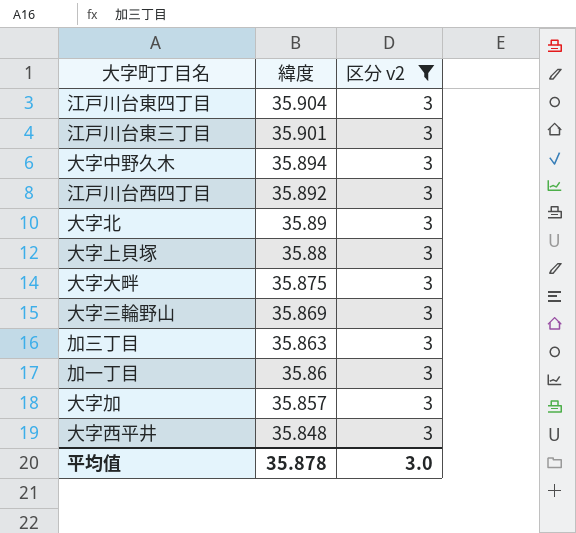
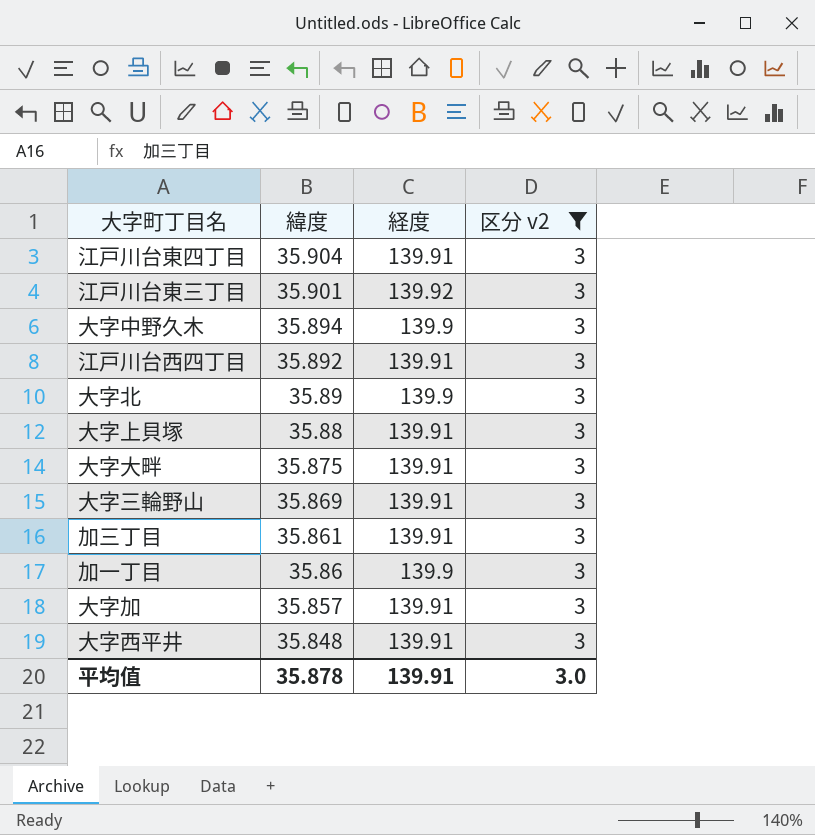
column 経度 | position: none -> 3
加三丁目 | 緯度: 35.863 -> 35.861

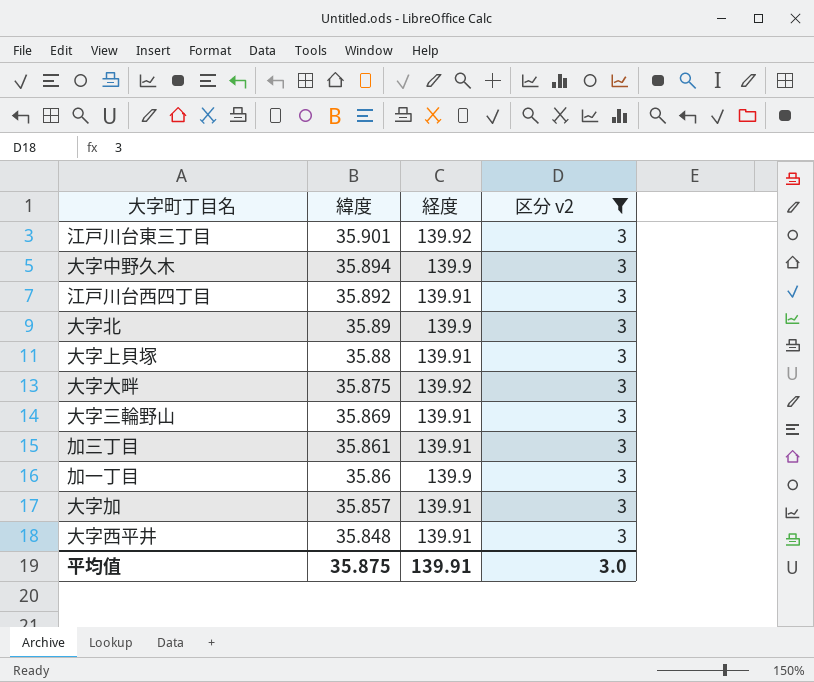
row 江戸川台東四丁目: 35.904 | 139.91 | 3 -> none
大字大畔 | 経度: 139.91 -> 139.92
平均值 | 緯度: 35.878 -> 35.875

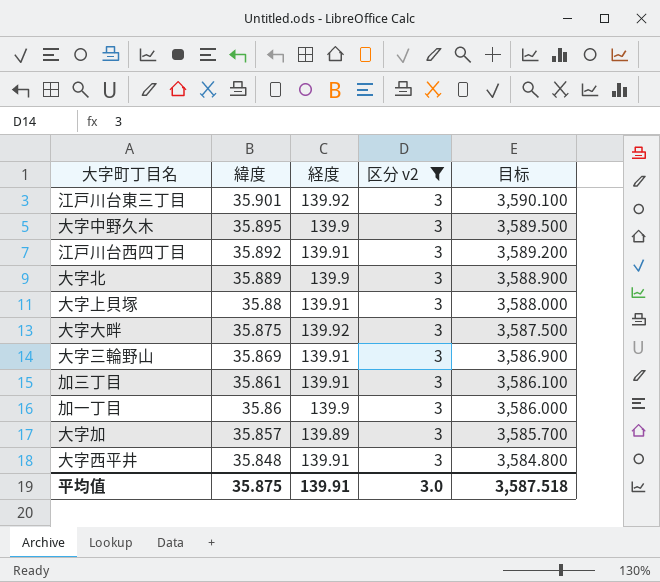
column 目标 | formula: none -> [緯度] * 100
大字中野久木 | 緯度: 35.894 -> 35.895
大字北 | 緯度: 35.89 -> 35.889
大字加 | 経度: 139.91 -> 139.89

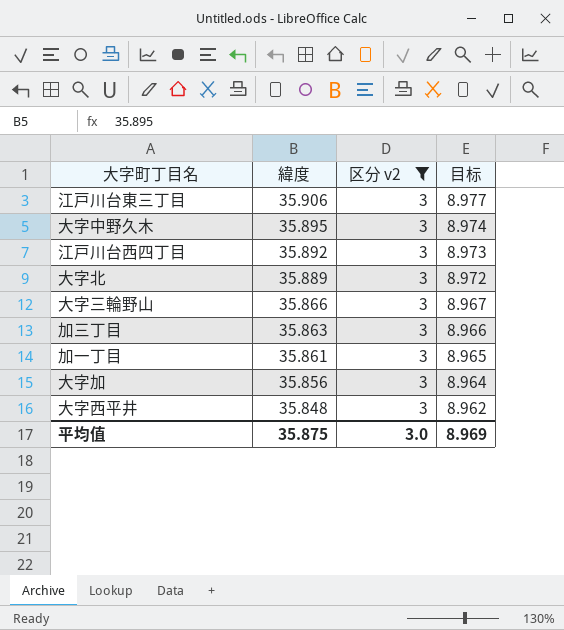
column 経度 | position: 3 -> none
column 目标 | formula: [緯度] * 100 -> [緯度] * 0.25
row 大字上貝塚: 35.88 | 139.91 | 3 | 3,588.000 -> none
row 大字大畔: 35.875 | 139.92 | 3 | 3,587.500 -> none
江戸川台東三丁目 | 緯度: 35.901 -> 35.906
大字三輪野山 | 緯度: 35.869 -> 35.866
加三丁目 | 緯度: 35.861 -> 35.863
加一丁目 | 緯度: 35.86 -> 35.861
大字加 | 緯度: 35.857 -> 35.856
平均值 | 目标: 3,587.518 -> 8.969

